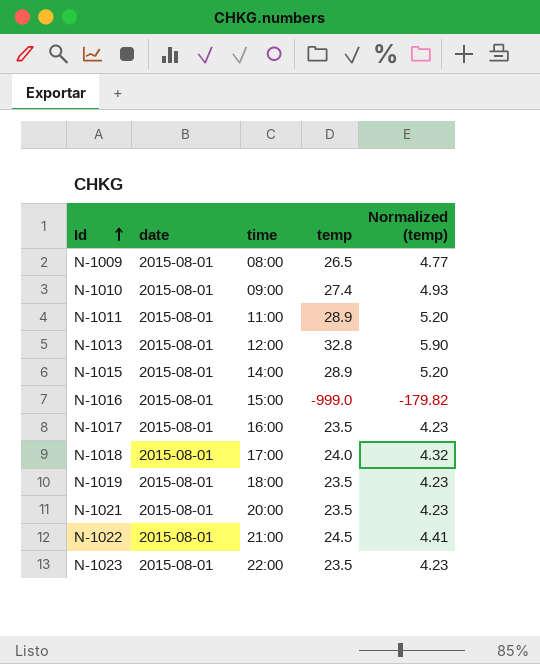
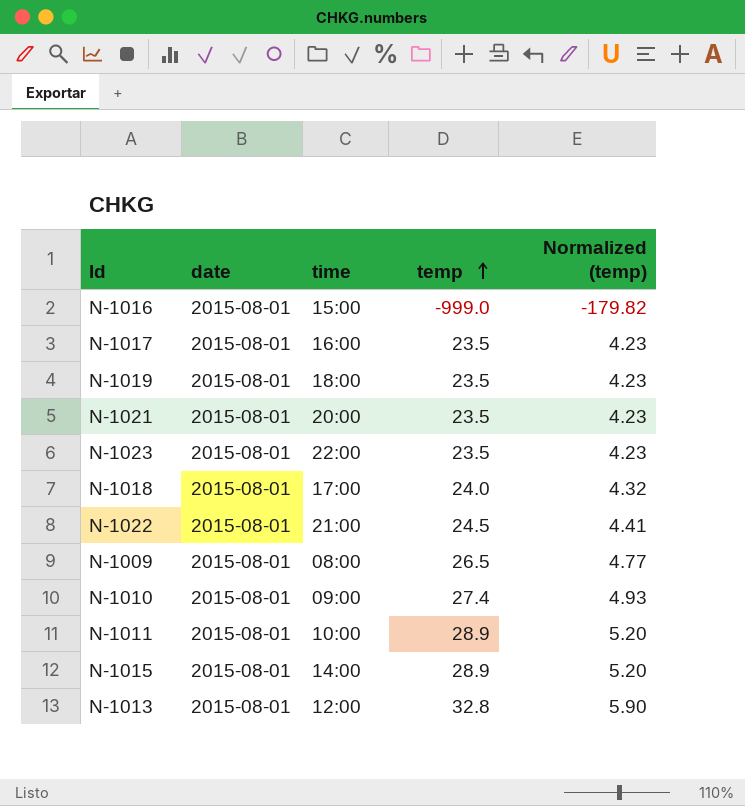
row order: Id ascending -> temp ascending
N-1011 | time: 11:00 -> 10:00

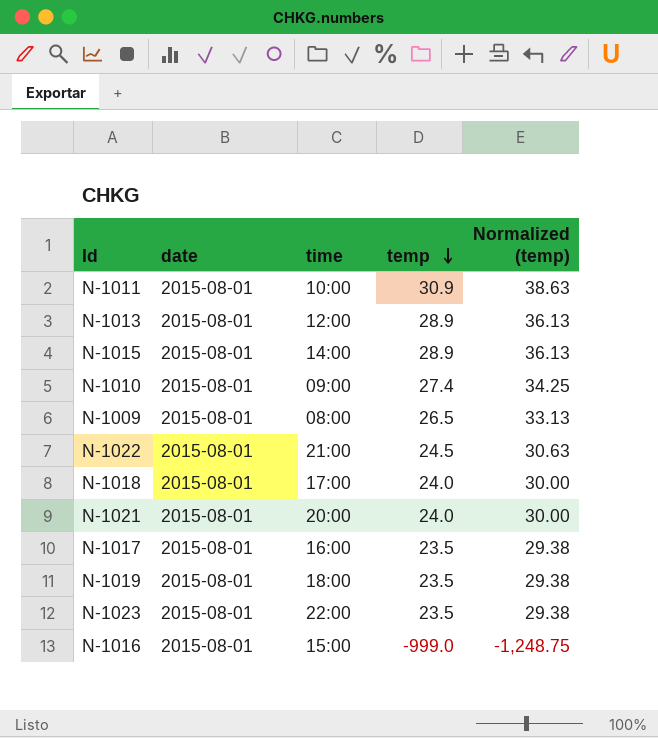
row order: temp ascending -> temp descending
column Normalized (temp) | formula: [temp] * 0.18 -> [temp] * 1.25
N-1011 | temp: 28.9 -> 30.9
N-1013 | temp: 32.8 -> 28.9
N-1021 | temp: 23.5 -> 24.0

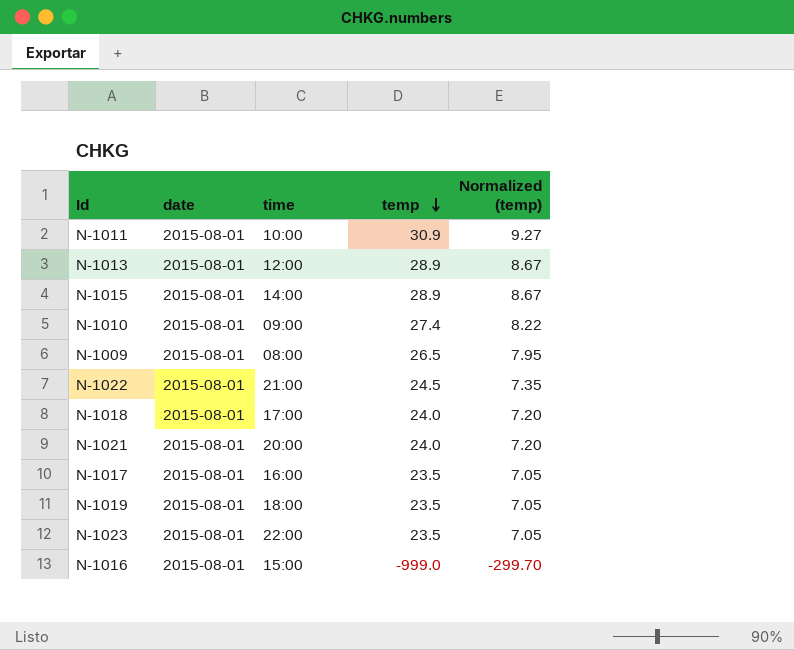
column Normalized (temp) | formula: [temp] * 1.25 -> [temp] * 0.3

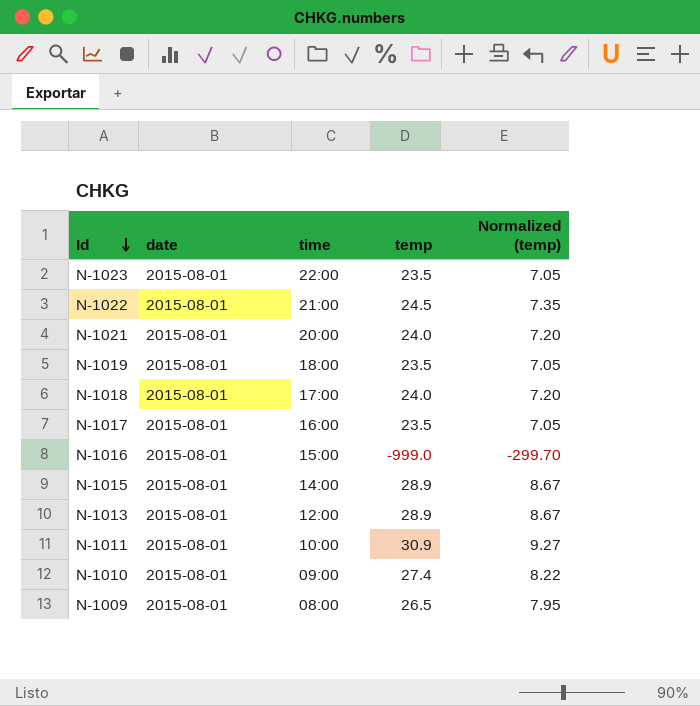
row order: temp descending -> Id descending

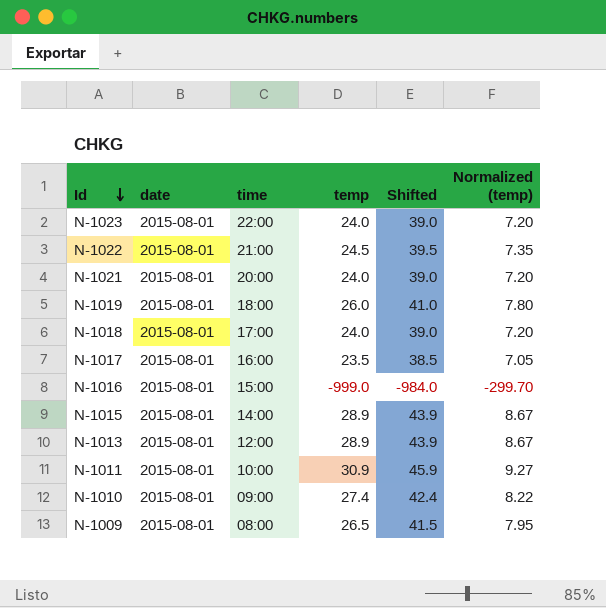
column Shifted | formula: none -> [temp] + 15
N-1023 | temp: 23.5 -> 24.0
N-1023 | Normalized (temp): 7.05 -> 7.20
N-1019 | temp: 23.5 -> 26.0
N-1019 | Normalized (temp): 7.05 -> 7.80

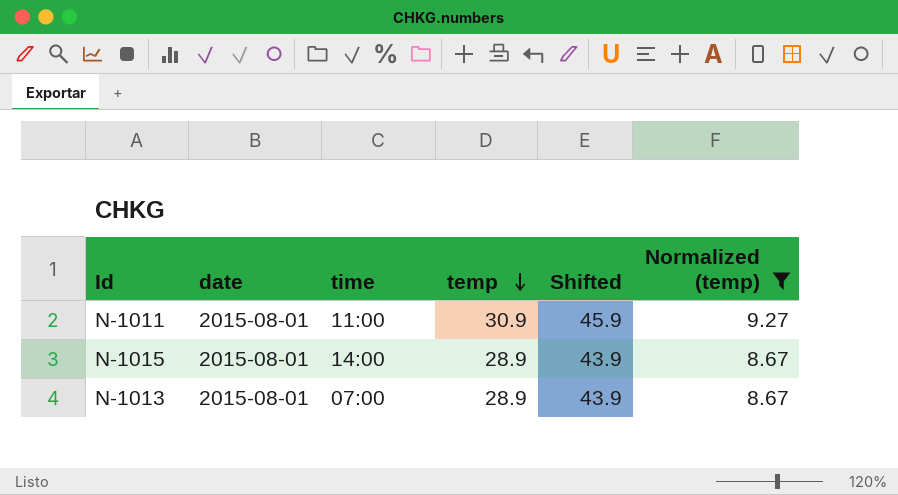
filter: none -> Normalized (temp) >= 8.67
row order: Id descending -> temp descending
N-1011 | time: 10:00 -> 11:00
N-1013 | time: 12:00 -> 07:00

